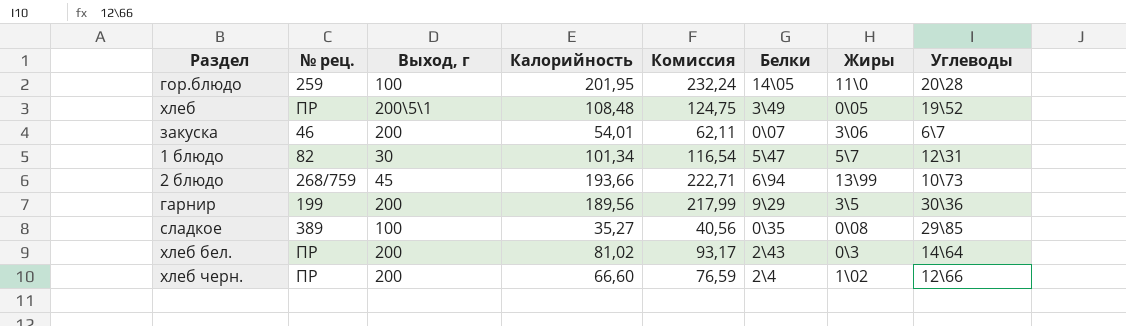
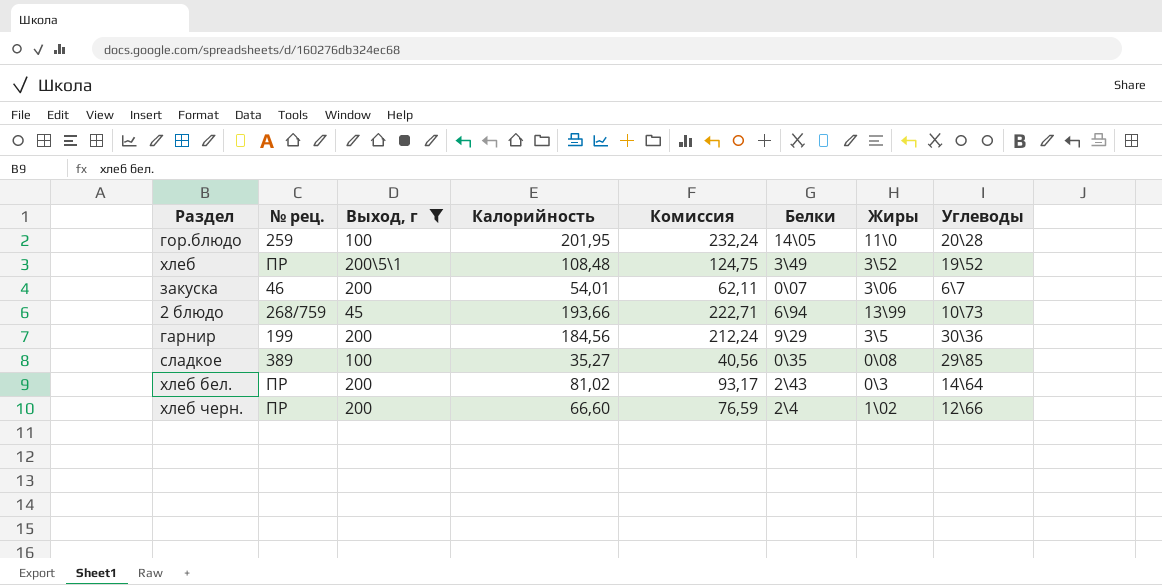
filter: none -> Выход, г != 30
хлеб | Жиры: 0\05 -> 3\52
гарнир | Калорийность: 189,56 -> 184,56
гарнир | Комиссия: 217,99 -> 212,24

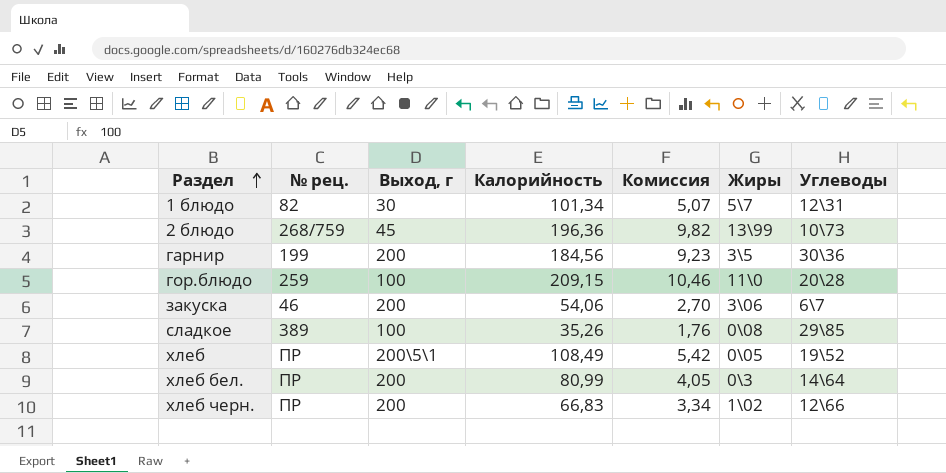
filter: Выход, г != 30 -> none
row order: none -> Раздел ascending
column Белки | position: 6 -> none
column Комиссия | formula: [Калорийность] * 1,15 -> [Калорийность] * 0,05
2 блюдо | Калорийность: 193,66 -> 196,36
гор.блюдо | Калорийность: 201,95 -> 209,15
закуска | Калорийность: 54,01 -> 54,06
сладкое | Калорийность: 35,27 -> 35,26
хлеб | Калорийность: 108,48 -> 108,49
хлеб | Жиры: 3\52 -> 0\05
хлеб бел. | Калорийность: 81,02 -> 80,99
хлеб черн. | Калорийность: 66,60 -> 66,83

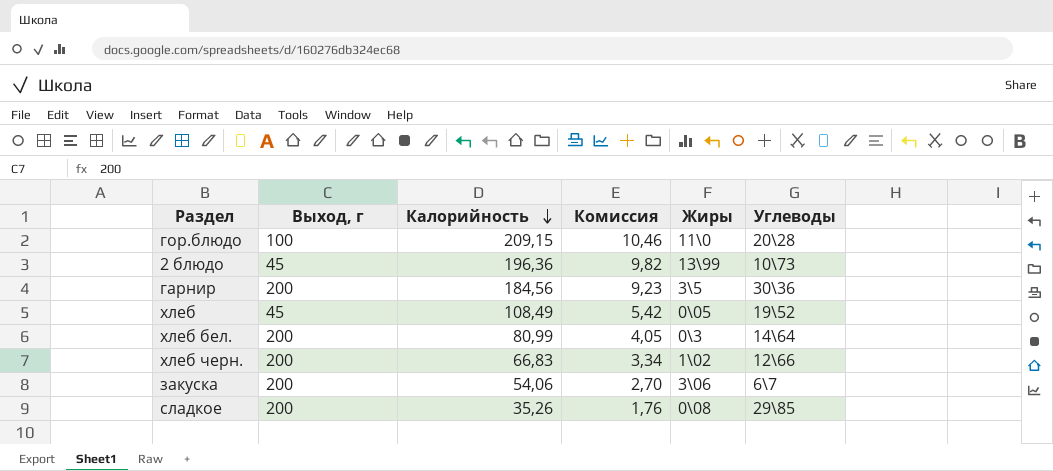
row order: Раздел ascending -> Калорийность descending
column № рец. | position: 2 -> none
row 1 блюдо: 82 | 30 | 101,34 | 5,07 | 5\7 | 12\31 -> none
хлеб | Выход, г: 200\5\1 -> 45
сладкое | Выход, г: 100 -> 200

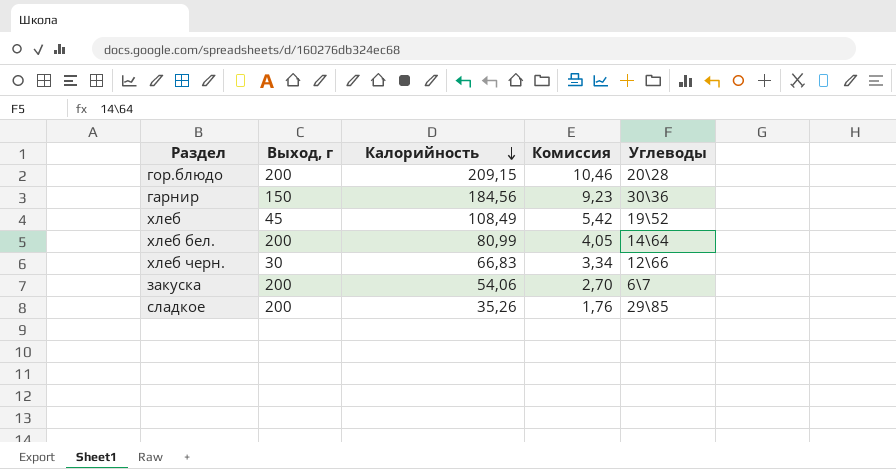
column Жиры | position: 5 -> none
row 2 блюдо: 45 | 196,36 | 9,82 | 13\99 | 10\73 -> none
гор.блюдо | Выход, г: 100 -> 200
гарнир | Выход, г: 200 -> 150
хлеб черн. | Выход, г: 200 -> 30

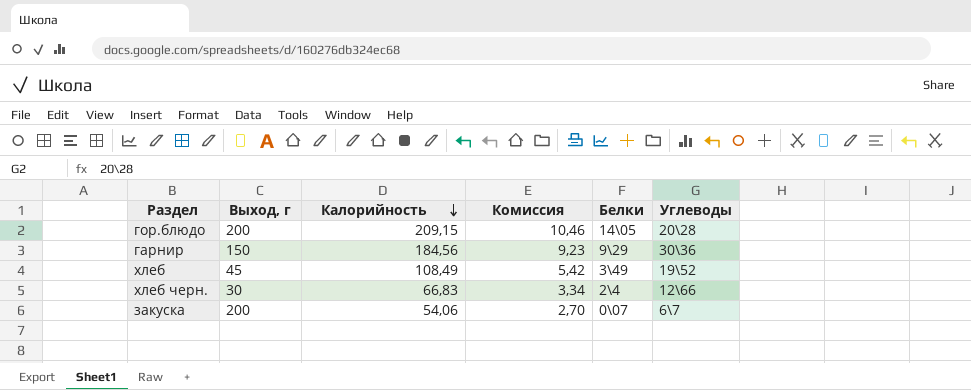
column Белки | position: none -> 5
row хлеб бел.: 200 | 80,99 | 4,05 | 14\64 -> none
row сладкое: 200 | 35,26 | 1,76 | 29\85 -> none

